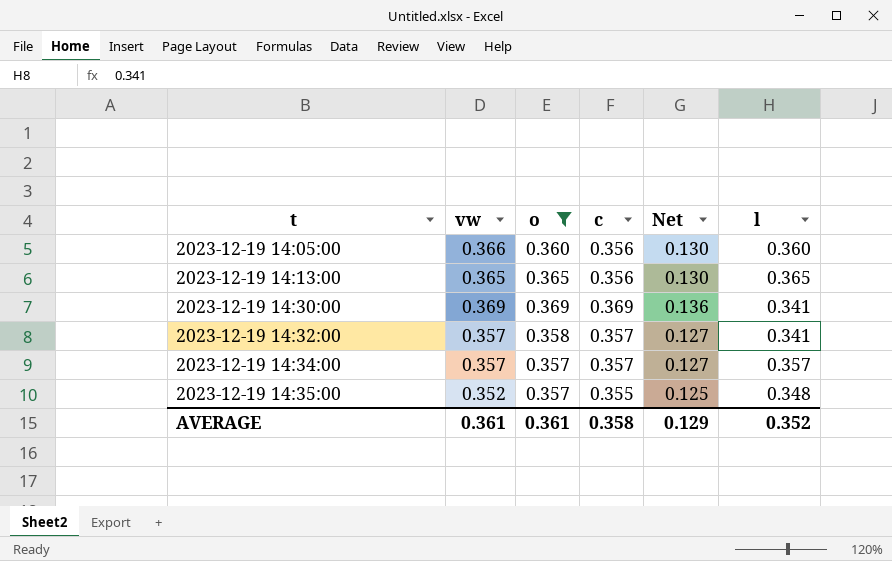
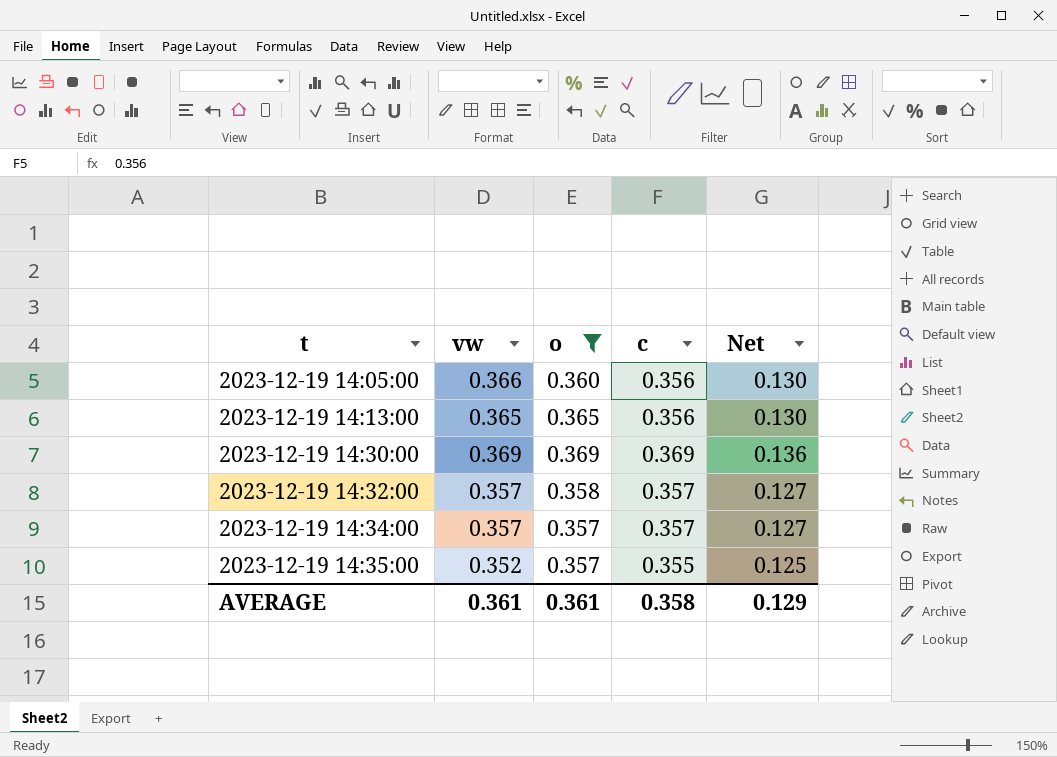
column l | position: 6 -> none

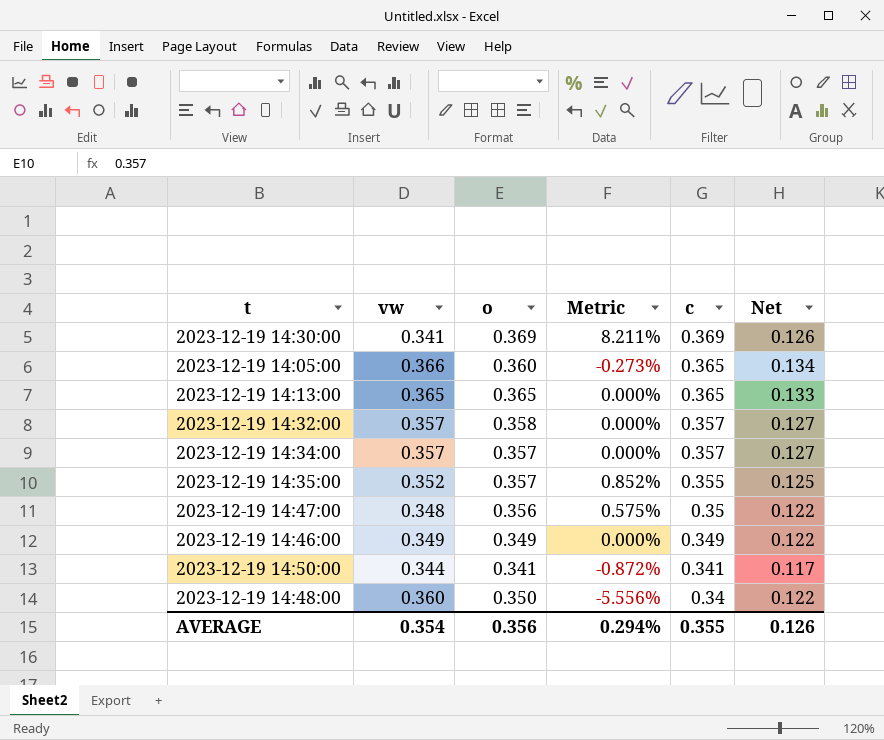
filter: o >= 0.357 -> none
row order: t ascending -> c descending
column Metric | formula: none -> ([c] - [vw]) / [vw]
2023-12-19 14:30:00 | vw: 0.369 -> 0.341
2023-12-19 14:30:00 | Net: 0.136 -> 0.126
2023-12-19 14:05:00 | c: 0.356 -> 0.365
2023-12-19 14:05:00 | Net: 0.130 -> 0.134
2023-12-19 14:13:00 | c: 0.356 -> 0.365
2023-12-19 14:13:00 | Net: 0.130 -> 0.133
AVERAGE | vw: 0.361 -> 0.354
AVERAGE | o: 0.361 -> 0.356
AVERAGE | c: 0.358 -> 0.355
AVERAGE | Net: 0.129 -> 0.126

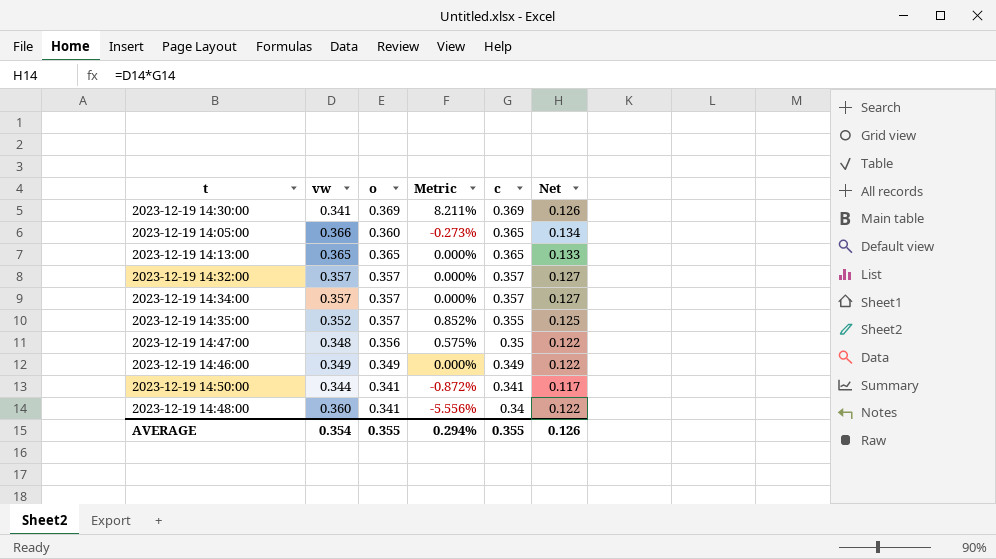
2023-12-19 14:32:00 | o: 0.358 -> 0.357
2023-12-19 14:48:00 | o: 0.350 -> 0.341
AVERAGE | o: 0.356 -> 0.355

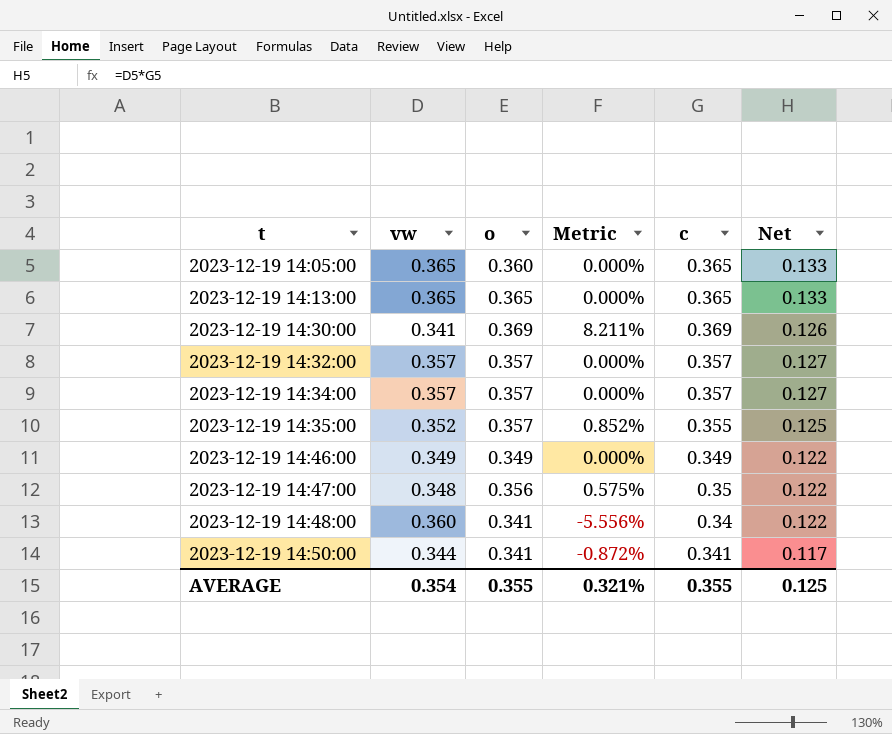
row order: c descending -> t ascending
2023-12-19 14:05:00 | vw: 0.366 -> 0.365
2023-12-19 14:05:00 | Metric: -0.273% -> 0.000%
2023-12-19 14:05:00 | Net: 0.134 -> 0.133
AVERAGE | Metric: 0.294% -> 0.321%
AVERAGE | Net: 0.126 -> 0.125

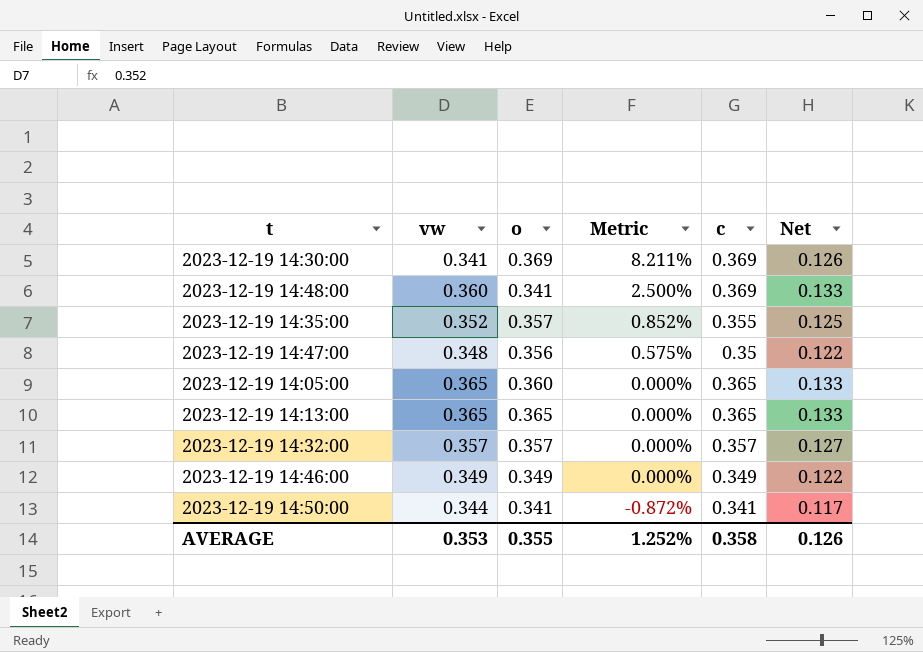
row order: t ascending -> Metric descending
row 2023-12-19 14:34:00: 0.357 | 0.357 | 0.000% | 0.357 | 0.127 -> none
2023-12-19 14:48:00 | Metric: -5.556% -> 2.500%
2023-12-19 14:48:00 | c: 0.34 -> 0.369
2023-12-19 14:48:00 | Net: 0.122 -> 0.133
AVERAGE | vw: 0.354 -> 0.353
AVERAGE | Metric: 0.321% -> 1.252%
AVERAGE | c: 0.355 -> 0.358
AVERAGE | Net: 0.125 -> 0.126

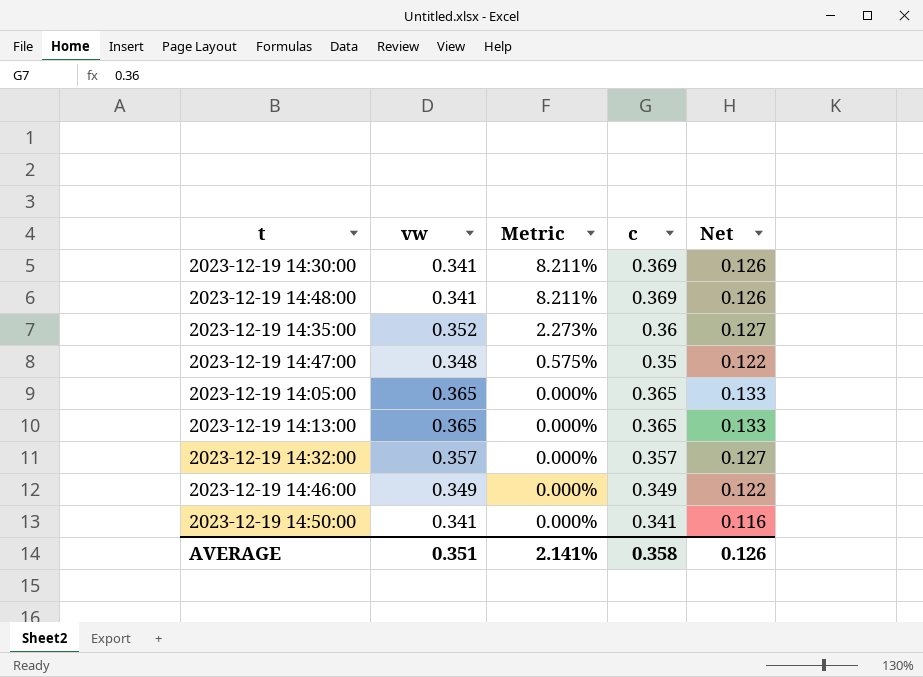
column o | position: 3 -> none
2023-12-19 14:48:00 | vw: 0.360 -> 0.341
2023-12-19 14:48:00 | Metric: 2.500% -> 8.211%
2023-12-19 14:48:00 | Net: 0.133 -> 0.126
2023-12-19 14:35:00 | Metric: 0.852% -> 2.273%
2023-12-19 14:35:00 | c: 0.355 -> 0.36
2023-12-19 14:35:00 | Net: 0.125 -> 0.127
2023-12-19 14:50:00 | vw: 0.344 -> 0.341
2023-12-19 14:50:00 | Metric: -0.872% -> 0.000%
2023-12-19 14:50:00 | Net: 0.117 -> 0.116
AVERAGE | vw: 0.353 -> 0.351
AVERAGE | Metric: 1.252% -> 2.141%

